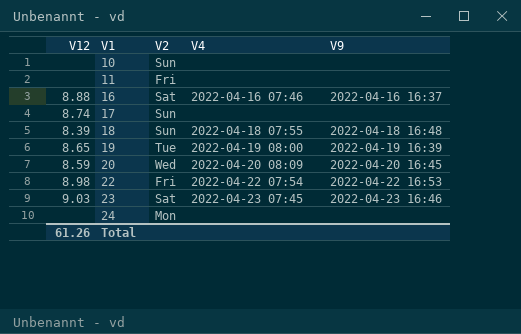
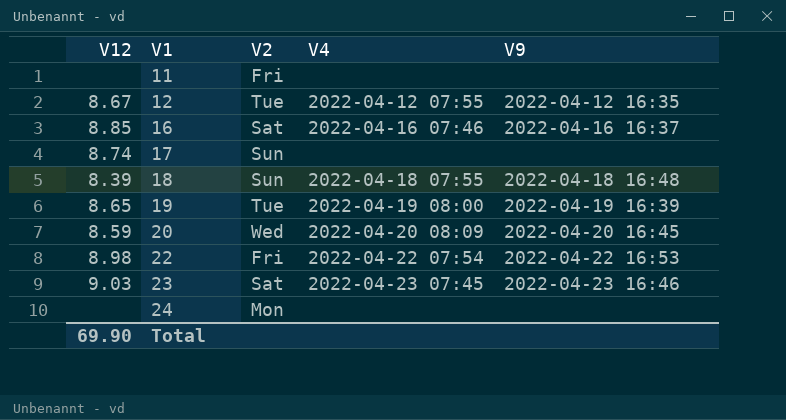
row 10: none | Sun | none | none -> none
row 12: none -> 8.67 | Tue | 2022-04-12 07:55 | 2022-04-12 16:35
16 | V12: 8.88 -> 8.85
Total | V12: 61.26 -> 69.90

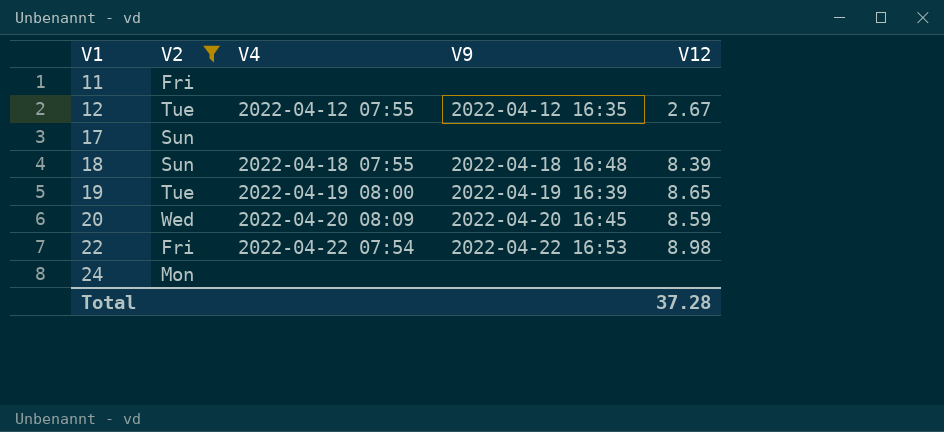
filter: none -> V2 != Sat
column V12 | position: 1 -> 5
12 | V12: 8.67 -> 2.67
17 | V12: 8.74 -> none
Total | V12: 69.90 -> 37.28

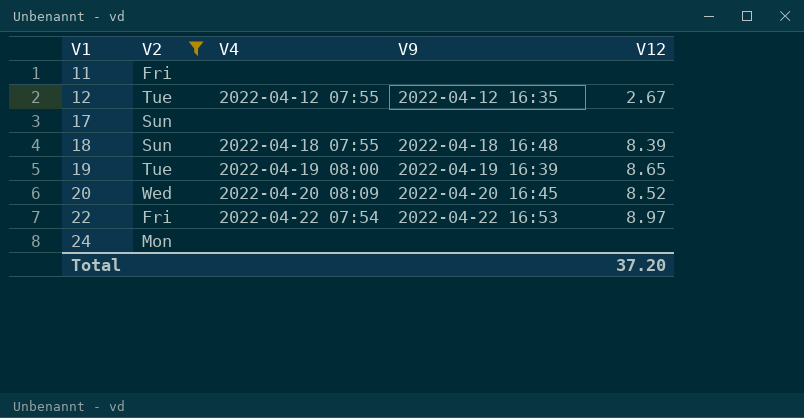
20 | V12: 8.59 -> 8.52
22 | V12: 8.98 -> 8.97
Total | V12: 37.28 -> 37.20

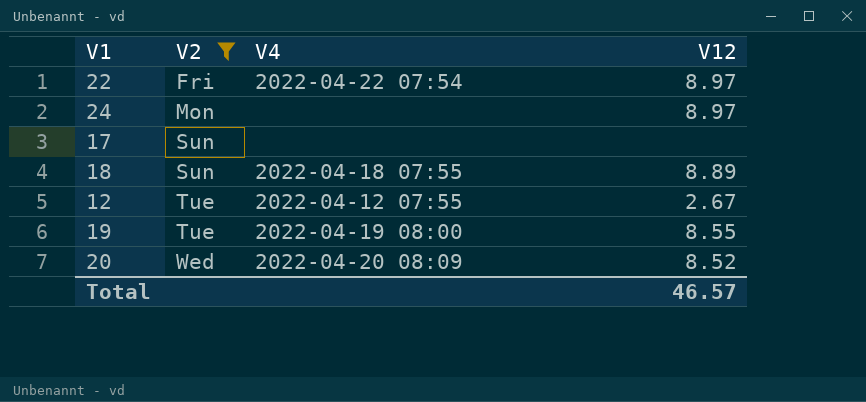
row order: V1 ascending -> V2 ascending
column V9 | position: 4 -> none
row 11: Fri | none | none | none -> none
24 | V12: none -> 8.97
18 | V12: 8.39 -> 8.89
19 | V12: 8.65 -> 8.55
Total | V12: 37.20 -> 46.57

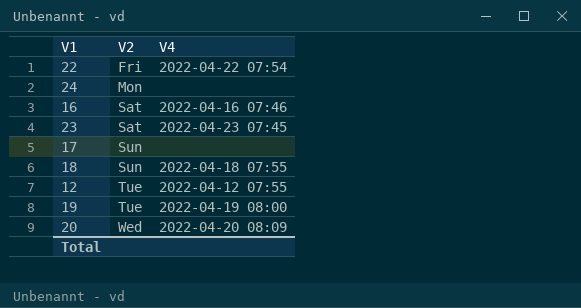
filter: V2 != Sat -> none
column V12 | position: 4 -> none

